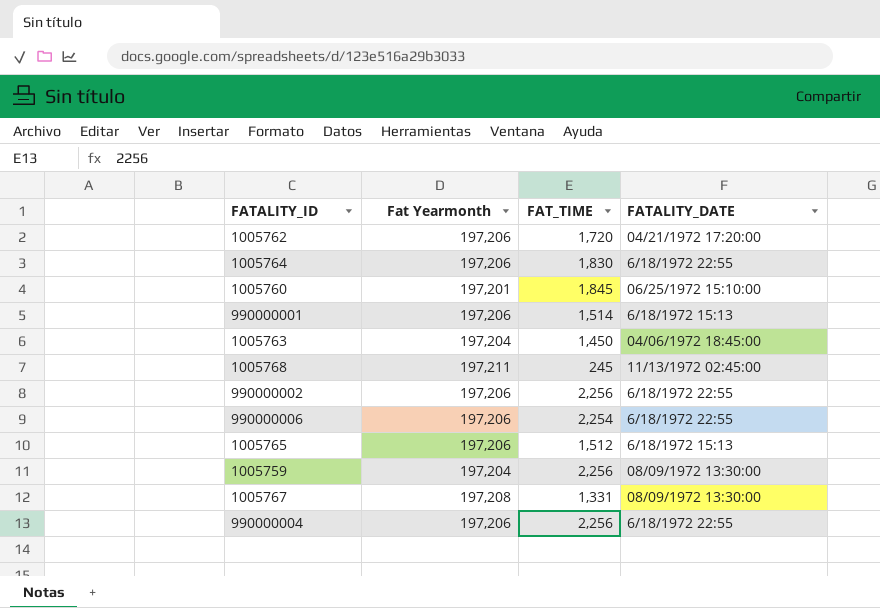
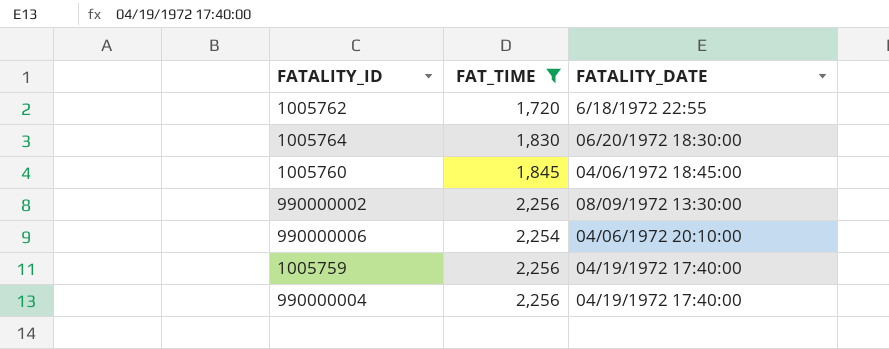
filter: none -> FAT_TIME >= 1,720
column Fat Yearmonth | position: 2 -> none
1005762 | FATALITY_DATE: 04/21/1972 17:20:00 -> 6/18/1972 22:55
1005764 | FATALITY_DATE: 6/18/1972 22:55 -> 06/20/1972 18:30:00
1005760 | FATALITY_DATE: 06/25/1972 15:10:00 -> 04/06/1972 18:45:00
990000002 | FATALITY_DATE: 6/18/1972 22:55 -> 08/09/1972 13:30:00
990000006 | FATALITY_DATE: 6/18/1972 22:55 -> 04/06/1972 20:10:00
1005759 | FATALITY_DATE: 08/09/1972 13:30:00 -> 04/19/1972 17:40:00
990000004 | FATALITY_DATE: 6/18/1972 22:55 -> 04/19/1972 17:40:00

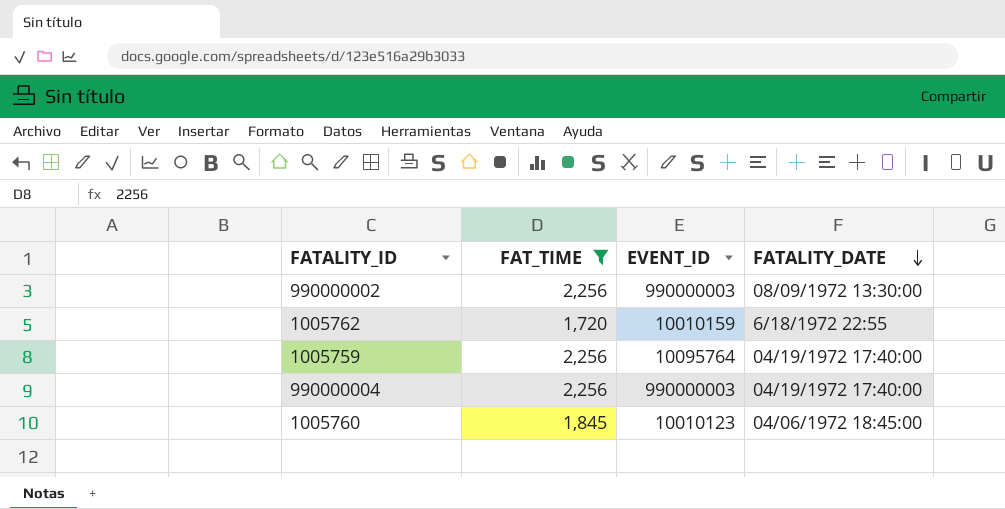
row order: none -> FATALITY_DATE descending
column EVENT_ID | position: none -> 3
row 1005764: 1,830 | 06/20/1972 18:30:00 -> none
row 990000006: 2,254 | 04/06/1972 20:10:00 -> none

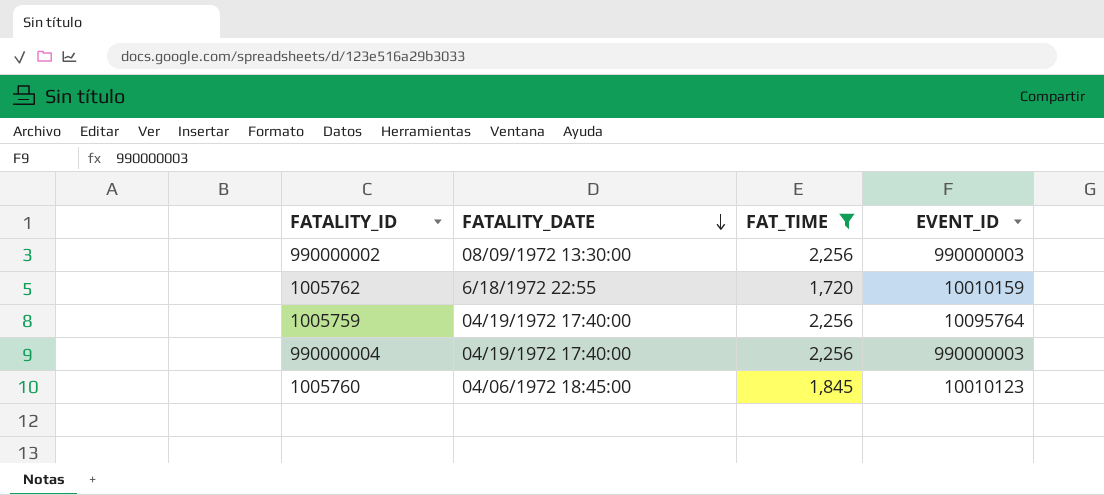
column FATALITY_DATE | position: 4 -> 2

